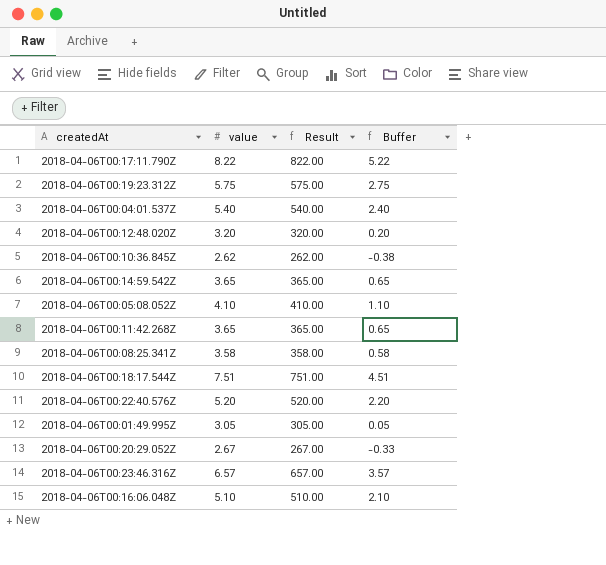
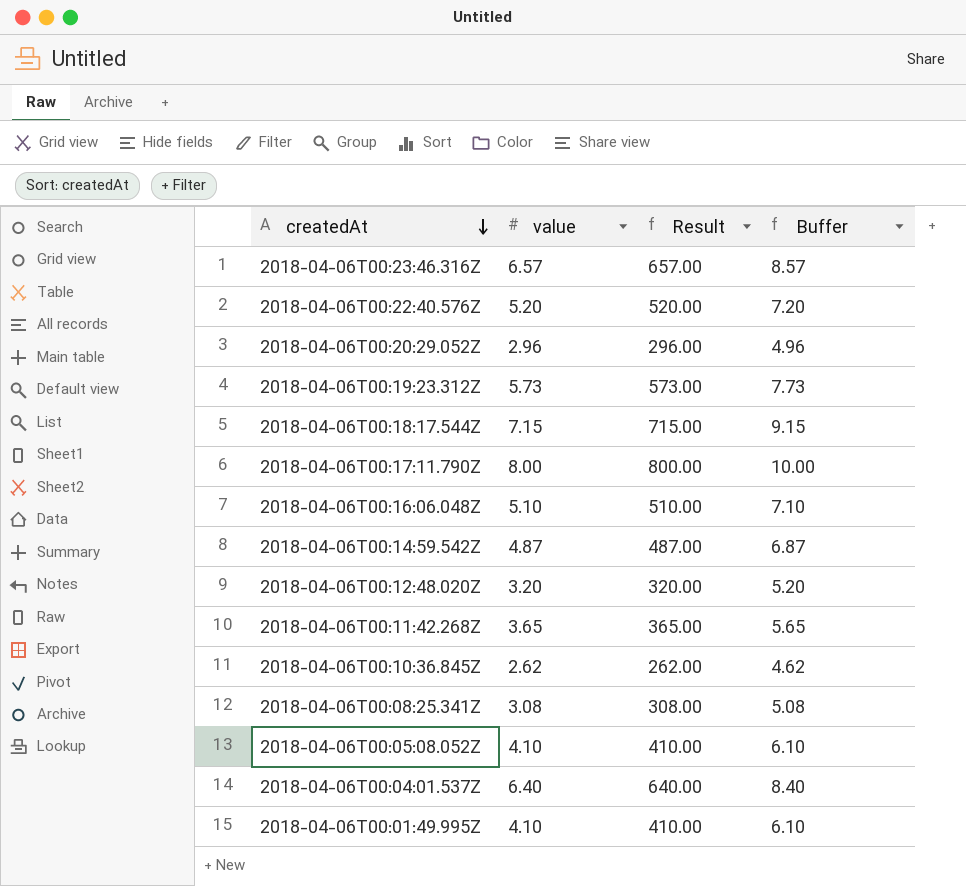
row order: none -> createdAt descending
column Buffer | formula: [value] - 3 -> [value] + 2
2018-04-06T00:20:29.052Z | value: 2.67 -> 2.96
2018-04-06T00:20:29.052Z | Result: 267.00 -> 296.00
2018-04-06T00:19:23.312Z | value: 5.75 -> 5.73
2018-04-06T00:19:23.312Z | Result: 575.00 -> 573.00
2018-04-06T00:18:17.544Z | value: 7.51 -> 7.15
2018-04-06T00:18:17.544Z | Result: 751.00 -> 715.00
2018-04-06T00:17:11.790Z | value: 8.22 -> 8.00
2018-04-06T00:17:11.790Z | Result: 822.00 -> 800.00
2018-04-06T00:14:59.542Z | value: 3.65 -> 4.87
2018-04-06T00:14:59.542Z | Result: 365.00 -> 487.00
2018-04-06T00:08:25.341Z | value: 3.58 -> 3.08
2018-04-06T00:08:25.341Z | Result: 358.00 -> 308.00
2018-04-06T00:04:01.537Z | value: 5.40 -> 6.40
2018-04-06T00:04:01.537Z | Result: 540.00 -> 640.00
2018-04-06T00:01:49.995Z | value: 3.05 -> 4.10
2018-04-06T00:01:49.995Z | Result: 305.00 -> 410.00

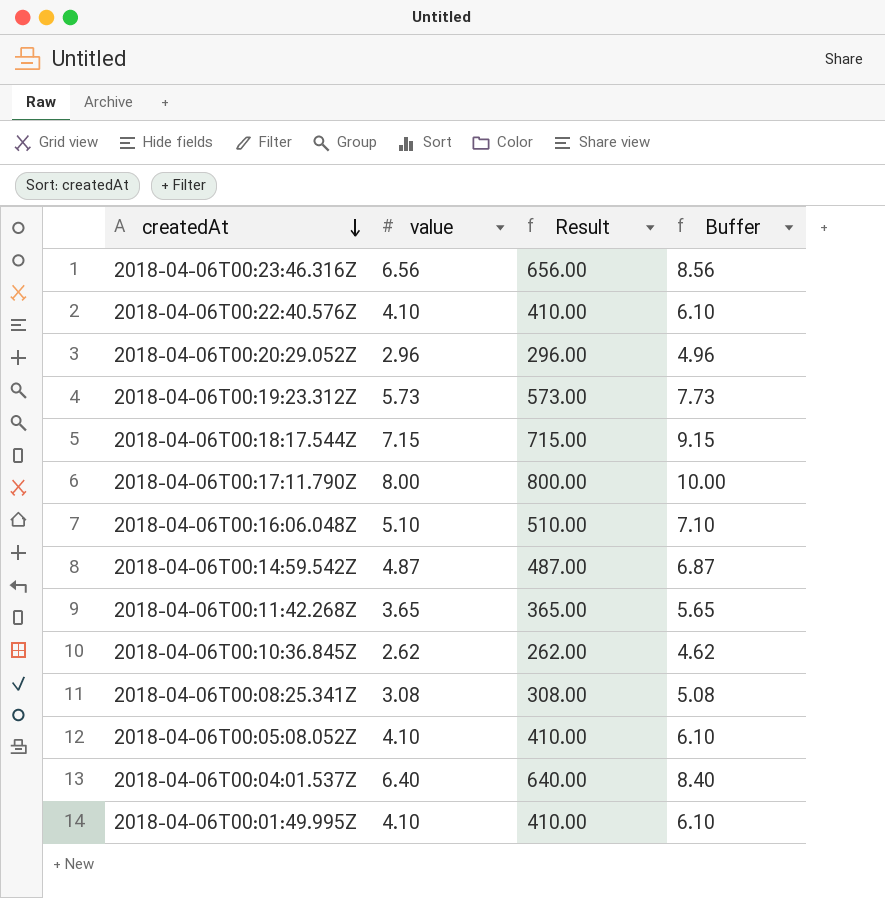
row 2018-04-06T00:12:48.020Z: 3.20 | 320.00 | 5.20 -> none
2018-04-06T00:23:46.316Z | value: 6.57 -> 6.56
2018-04-06T00:23:46.316Z | Result: 657.00 -> 656.00
2018-04-06T00:23:46.316Z | Buffer: 8.57 -> 8.56
2018-04-06T00:22:40.576Z | value: 5.20 -> 4.10
2018-04-06T00:22:40.576Z | Result: 520.00 -> 410.00
2018-04-06T00:22:40.576Z | Buffer: 7.20 -> 6.10

